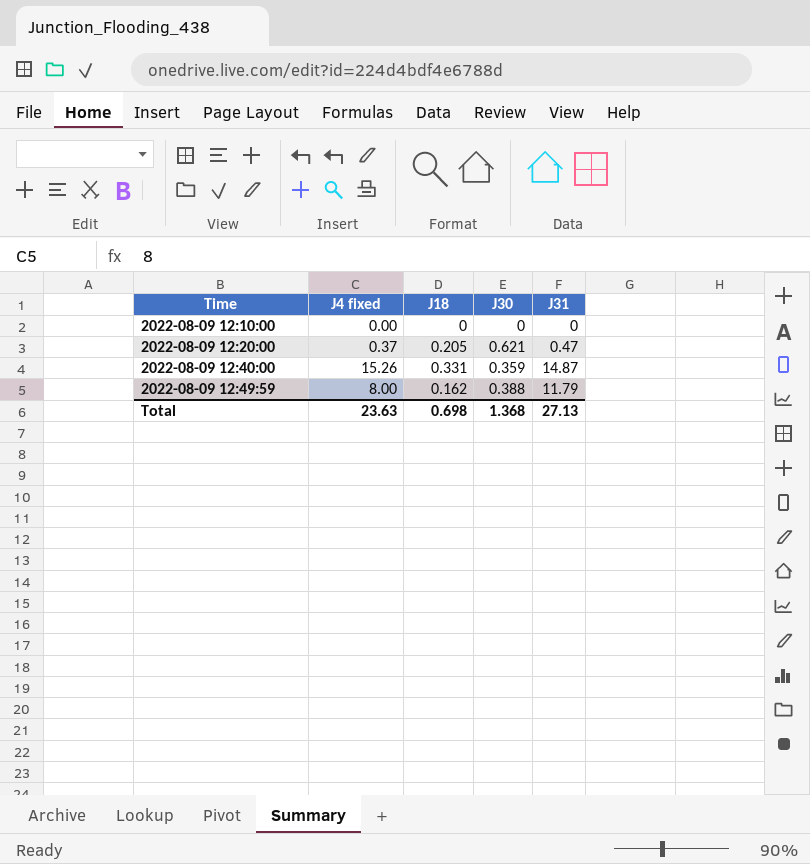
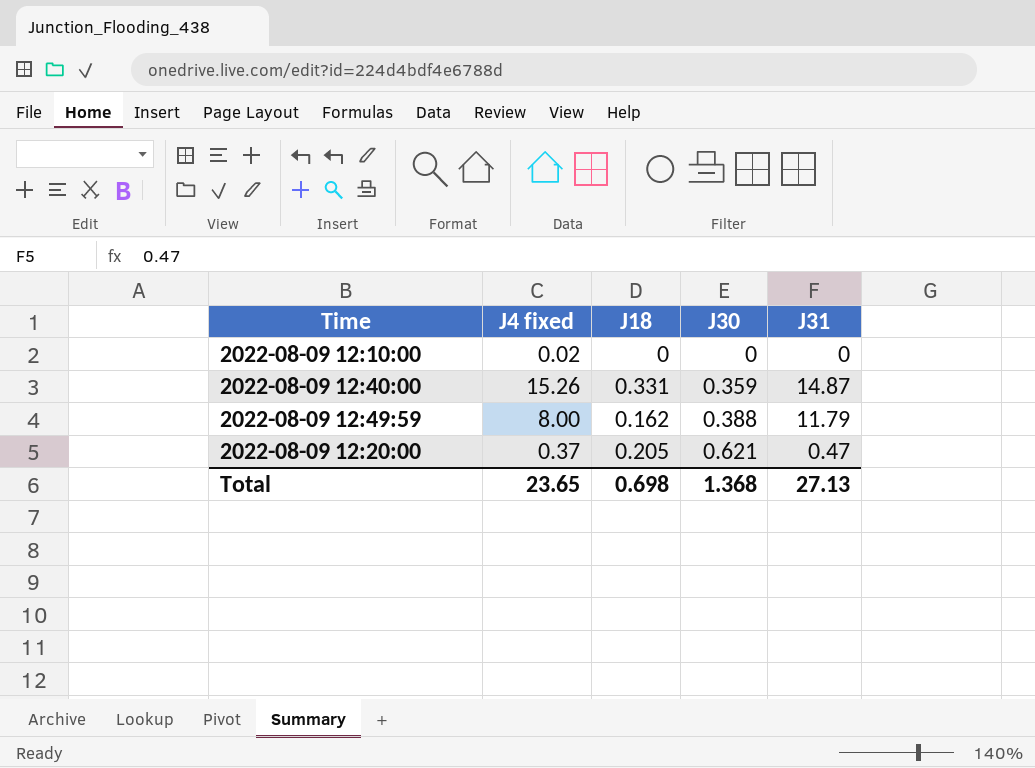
row order: Time ascending -> J30 ascending
2022-08-09 12:10:00 | J4 fixed: 0.00 -> 0.02
Total | J4 fixed: 23.63 -> 23.65

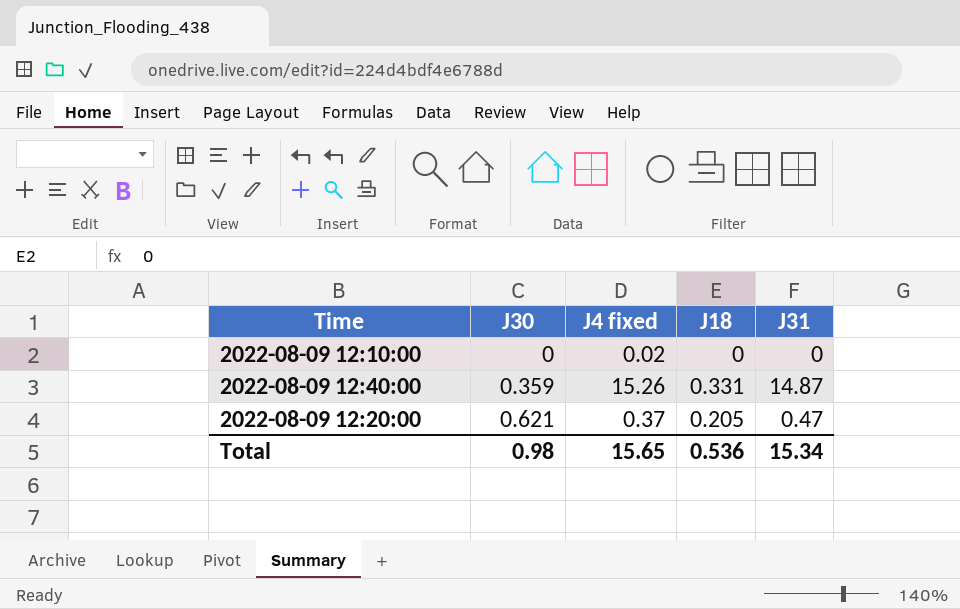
column J30 | position: 4 -> 2
row 2022-08-09 12:49:59: 8.00 | 0.162 | 0.388 | 11.79 -> none
Total | J30: 1.368 -> 0.98
Total | J4 fixed: 23.65 -> 15.65
Total | J18: 0.698 -> 0.536
Total | J31: 27.13 -> 15.34

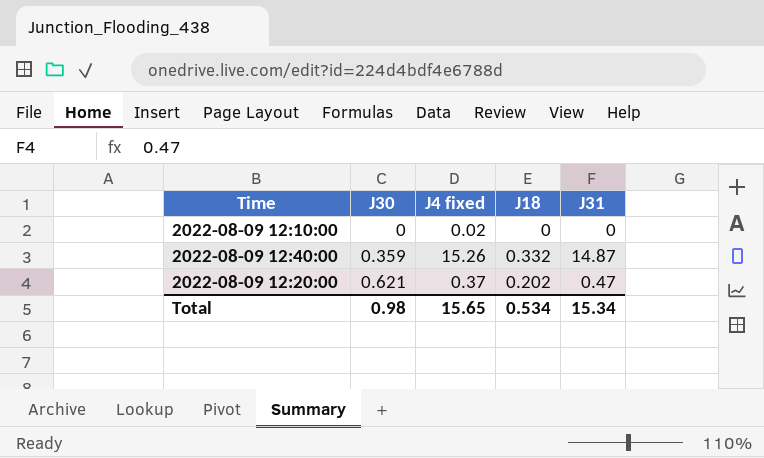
2022-08-09 12:40:00 | J18: 0.331 -> 0.332
2022-08-09 12:20:00 | J18: 0.205 -> 0.202
Total | J18: 0.536 -> 0.534

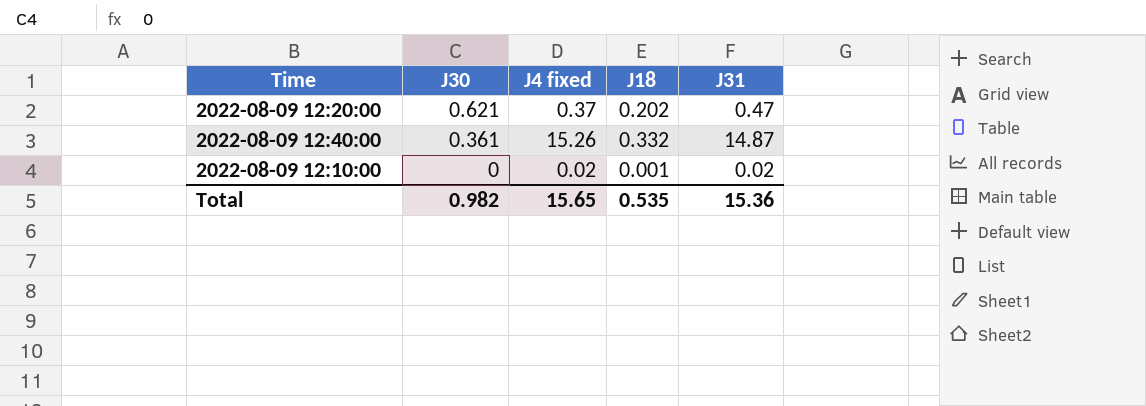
row order: J30 ascending -> J30 descending
2022-08-09 12:40:00 | J30: 0.359 -> 0.361
2022-08-09 12:10:00 | J18: 0 -> 0.001
2022-08-09 12:10:00 | J31: 0 -> 0.02
Total | J30: 0.98 -> 0.982
Total | J18: 0.534 -> 0.535
Total | J31: 15.34 -> 15.36

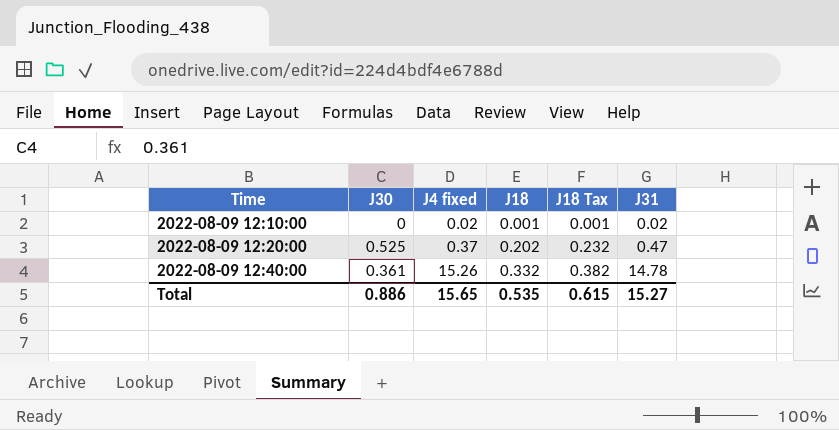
row order: J30 descending -> Time ascending
column J18 Tax | formula: none -> [J18] * 1.15
2022-08-09 12:20:00 | J30: 0.621 -> 0.525
2022-08-09 12:40:00 | J31: 14.87 -> 14.78
Total | J30: 0.982 -> 0.886
Total | J31: 15.36 -> 15.27

